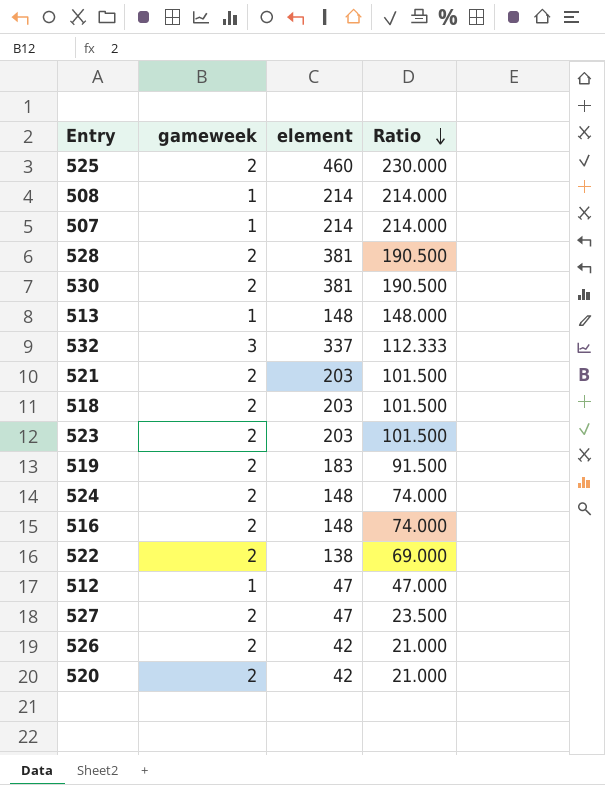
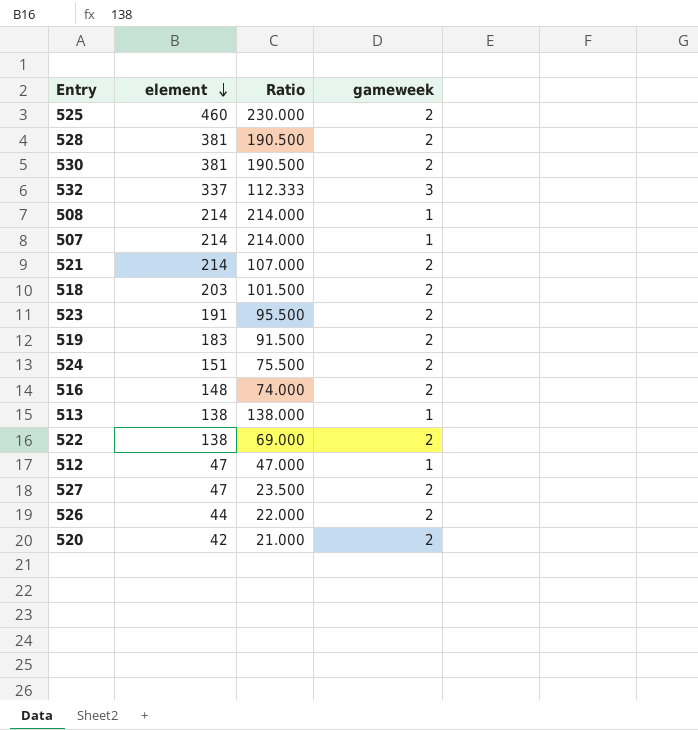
row order: Ratio descending -> element descending
column gameweek | position: 2 -> 4
521 | element: 203 -> 214
521 | Ratio: 101.500 -> 107.000
523 | element: 203 -> 191
523 | Ratio: 101.500 -> 95.500
524 | element: 148 -> 151
524 | Ratio: 74.000 -> 75.500
513 | element: 148 -> 138
513 | Ratio: 148.000 -> 138.000
526 | element: 42 -> 44
526 | Ratio: 21.000 -> 22.000

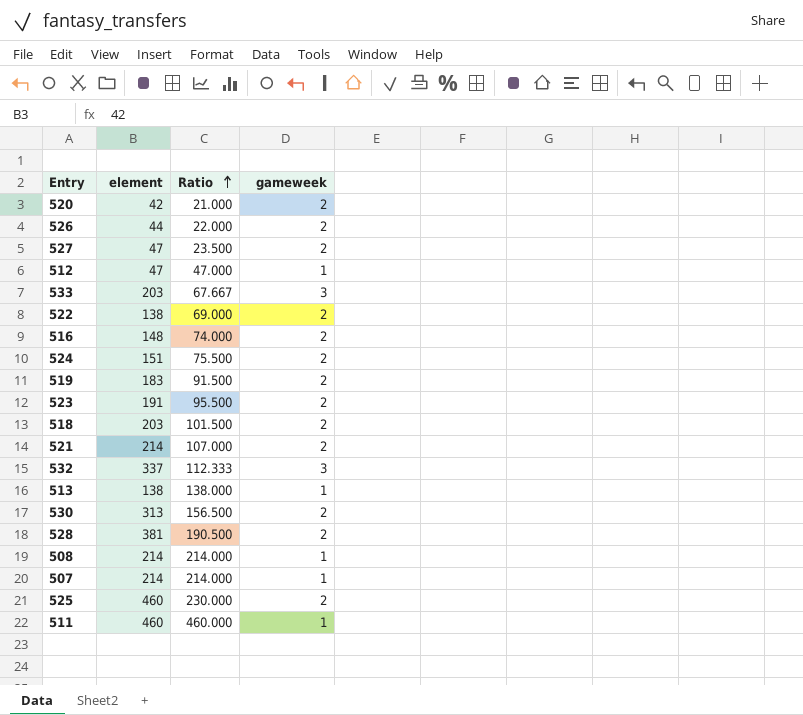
row order: element descending -> Ratio ascending
row 533: none -> 203 | 67.667 | 3
530 | element: 381 -> 313
530 | Ratio: 190.500 -> 156.500
row 511: none -> 460 | 460.000 | 1

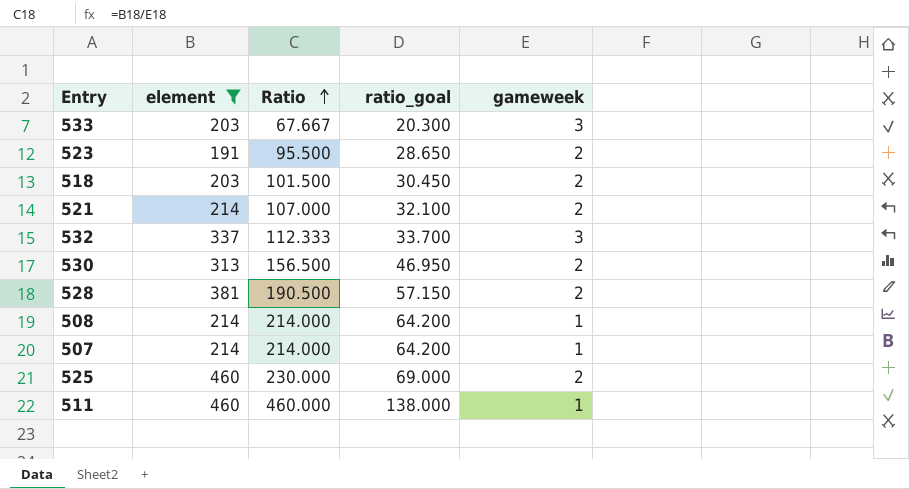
filter: none -> element >= 191
column ratio_goal | formula: none -> [Ratio] * 0.3

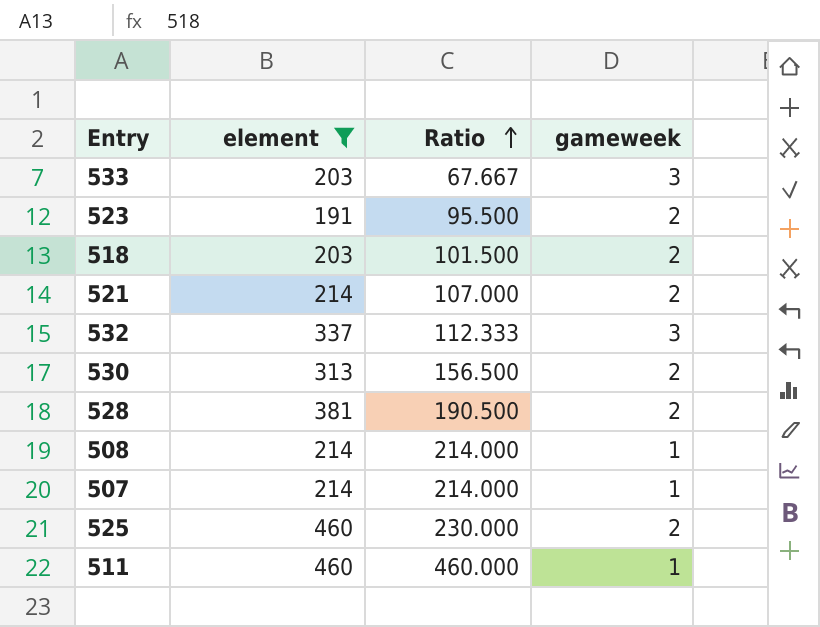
column ratio_goal | formula: [Ratio] * 0.3 -> none

